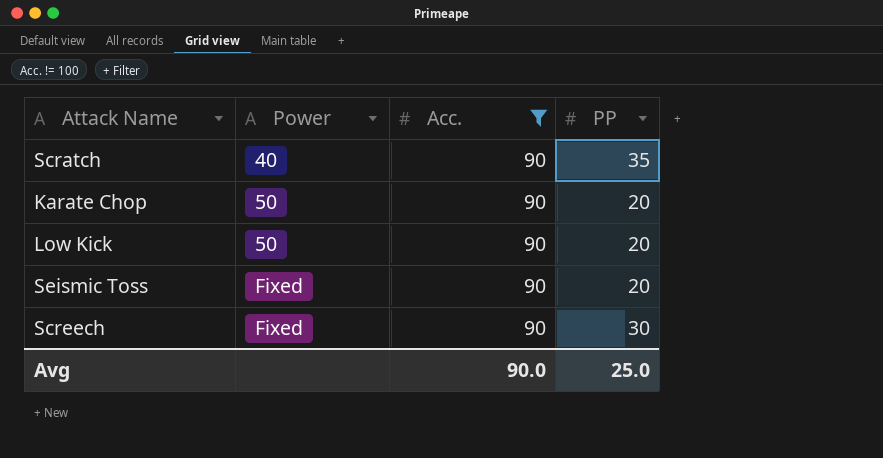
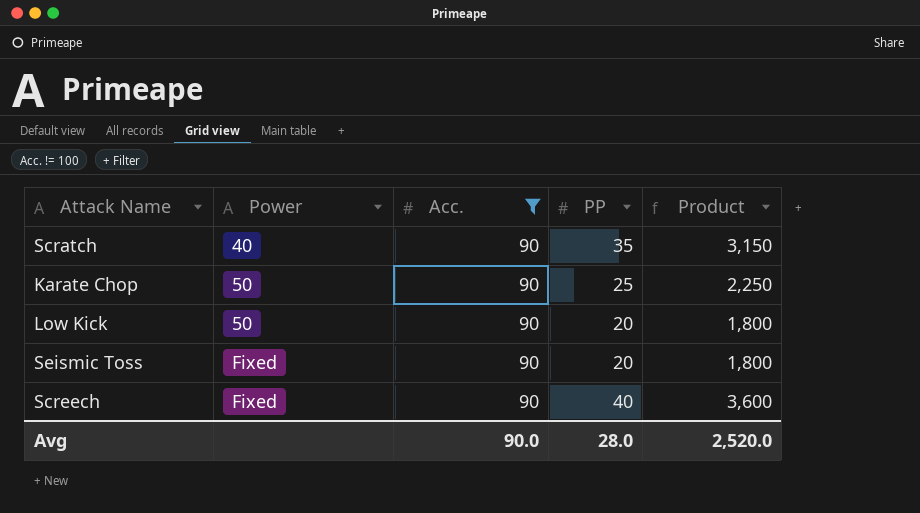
column Product | formula: none -> [Acc.] * [PP]
Karate Chop | PP: 20 -> 25
Screech | PP: 30 -> 40
Avg | PP: 25.0 -> 28.0

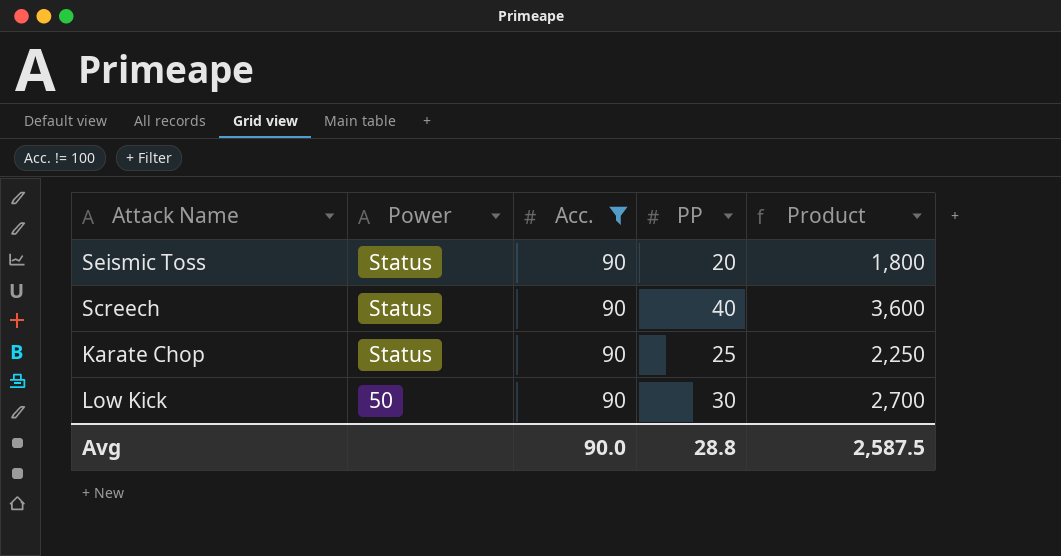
row order: Power ascending -> Power descending
row Scratch: 40 | 90 | 35 | 3,150 -> none
Seismic Toss | Power: Fixed -> Status
Screech | Power: Fixed -> Status
Karate Chop | Power: 50 -> Status
Low Kick | PP: 20 -> 30
Low Kick | Product: 1,800 -> 2,700
Avg | PP: 28.0 -> 28.8
Avg | Product: 2,520.0 -> 2,587.5

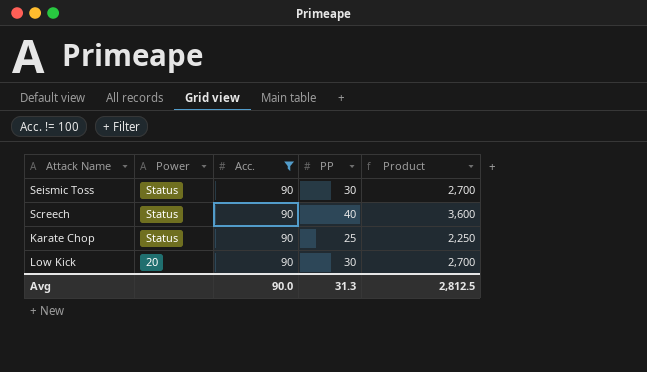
Seismic Toss | PP: 20 -> 30
Seismic Toss | Product: 1,800 -> 2,700
Low Kick | Power: 50 -> 20
Avg | PP: 28.8 -> 31.3
Avg | Product: 2,587.5 -> 2,812.5

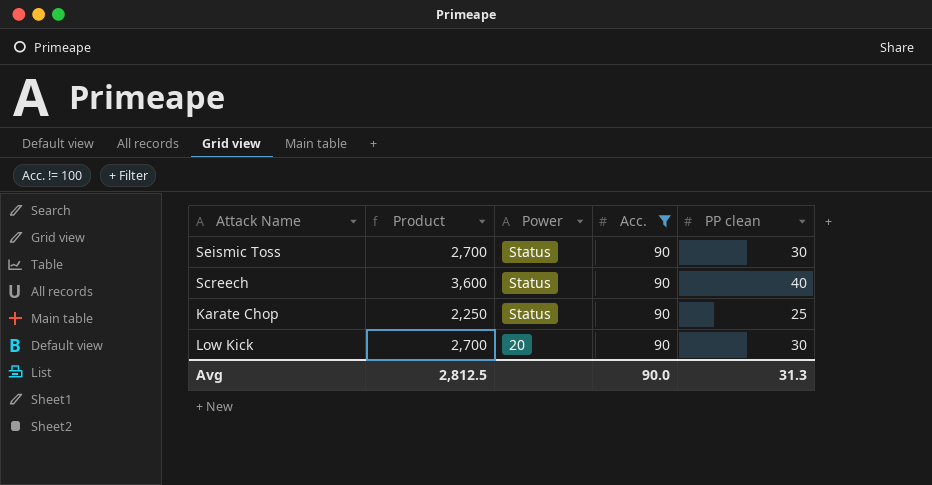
column Product | position: 5 -> 2
column name: PP -> PP clean

